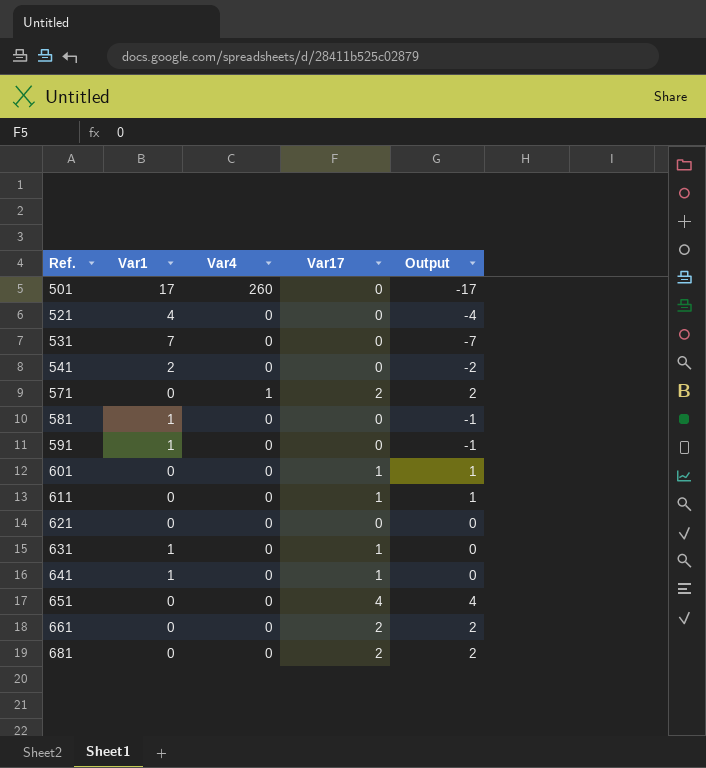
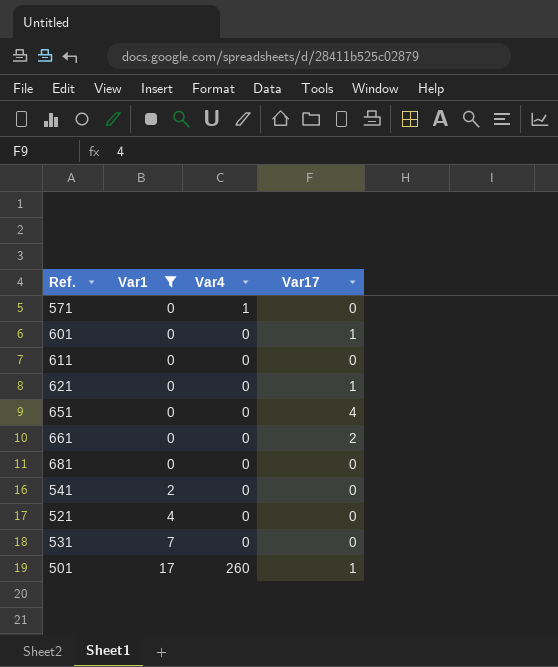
filter: none -> Var1 != 1
row order: Ref. ascending -> Var1 ascending
column Output | formula: [Var17] - [Var1] -> none
571 | Var17: 2 -> 0
611 | Var17: 1 -> 0
621 | Var17: 0 -> 1
681 | Var17: 2 -> 0
501 | Var17: 0 -> 1

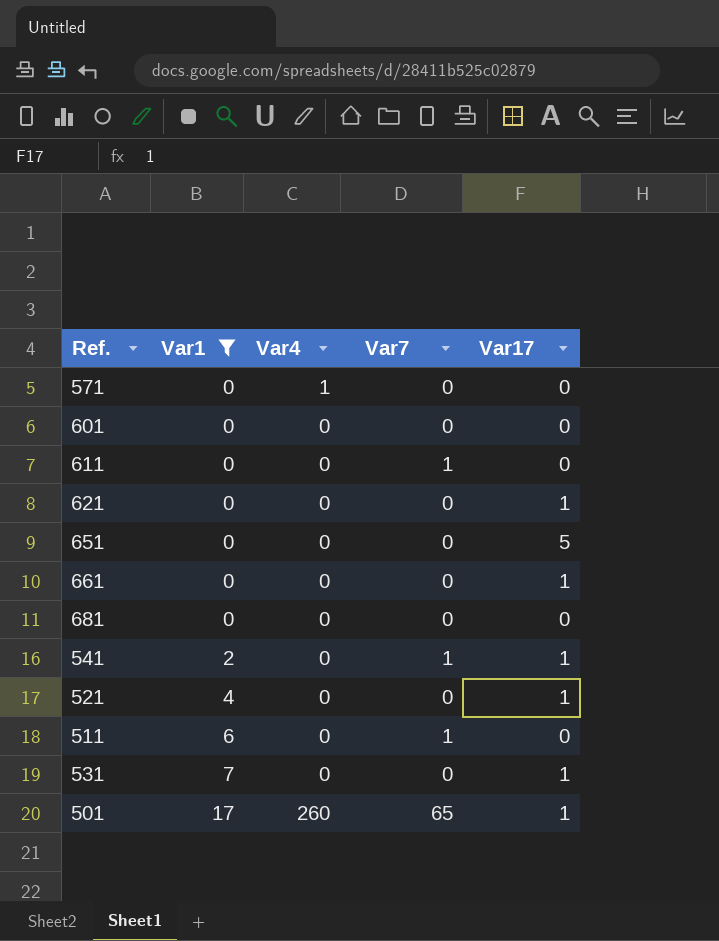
column Var7 | position: none -> 4
601 | Var17: 1 -> 0
651 | Var17: 4 -> 5
661 | Var17: 2 -> 1
541 | Var17: 0 -> 1
521 | Var17: 0 -> 1
row 511: none -> 6 | 0 | 1 | 0
531 | Var17: 0 -> 1

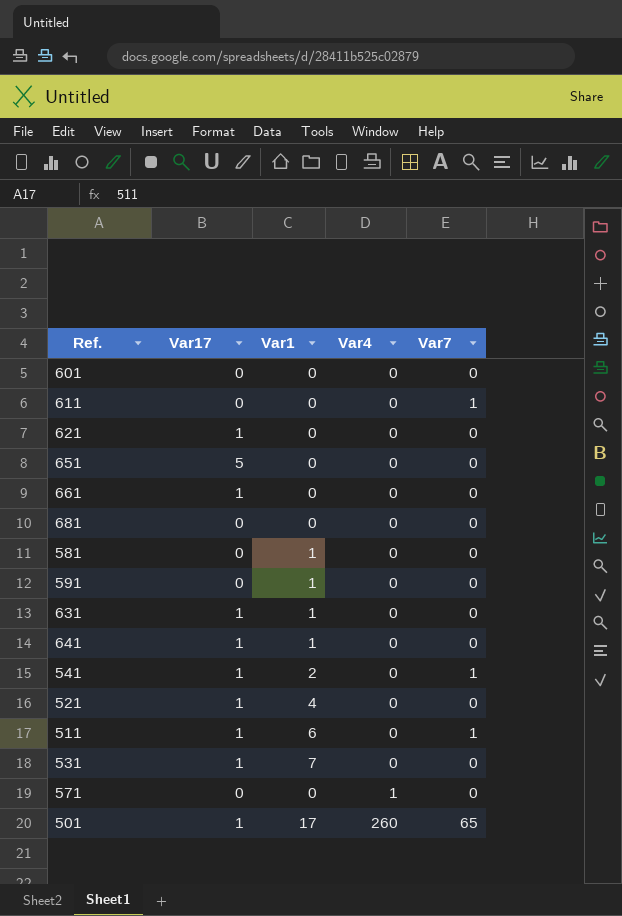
filter: Var1 != 1 -> none
row order: Var1 ascending -> Var4 ascending
column Var17 | position: 5 -> 2
511 | Var17: 0 -> 1

